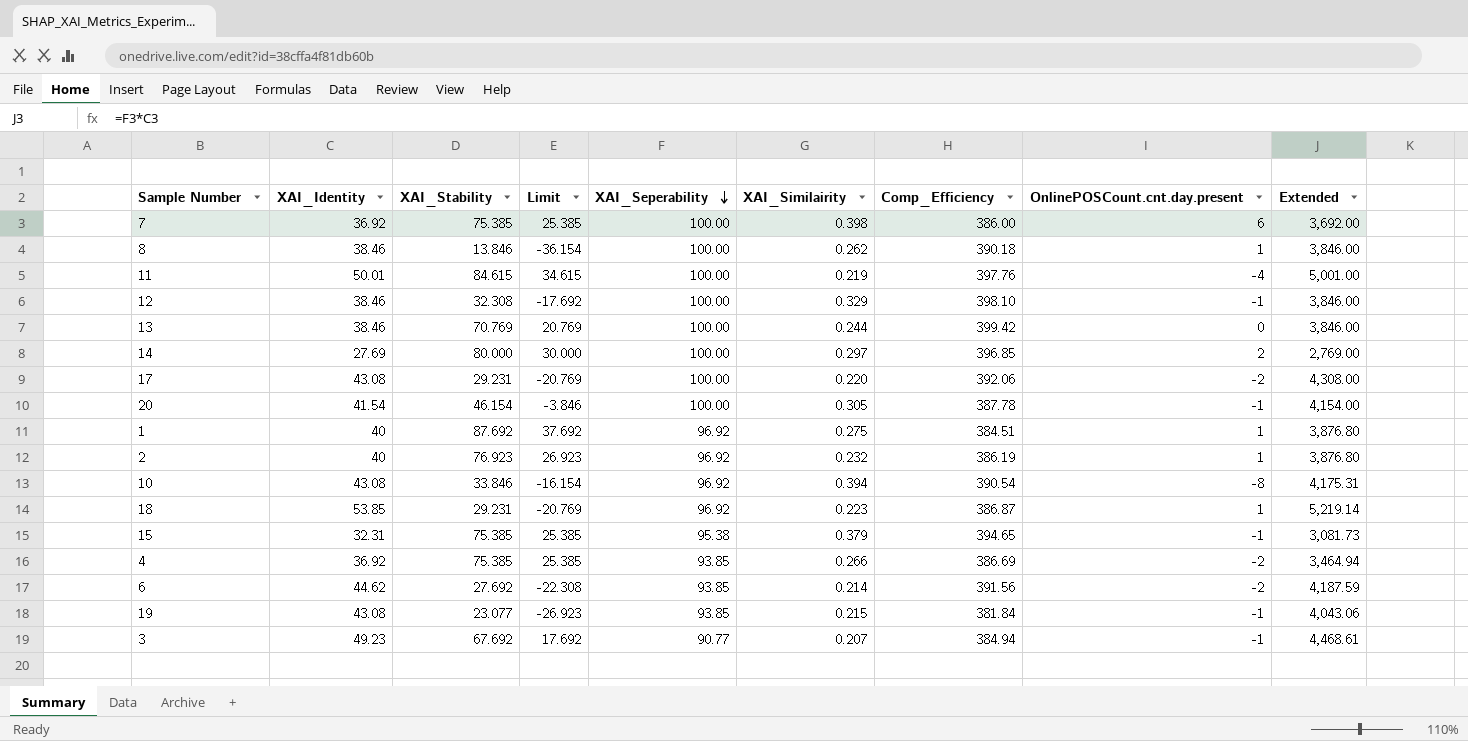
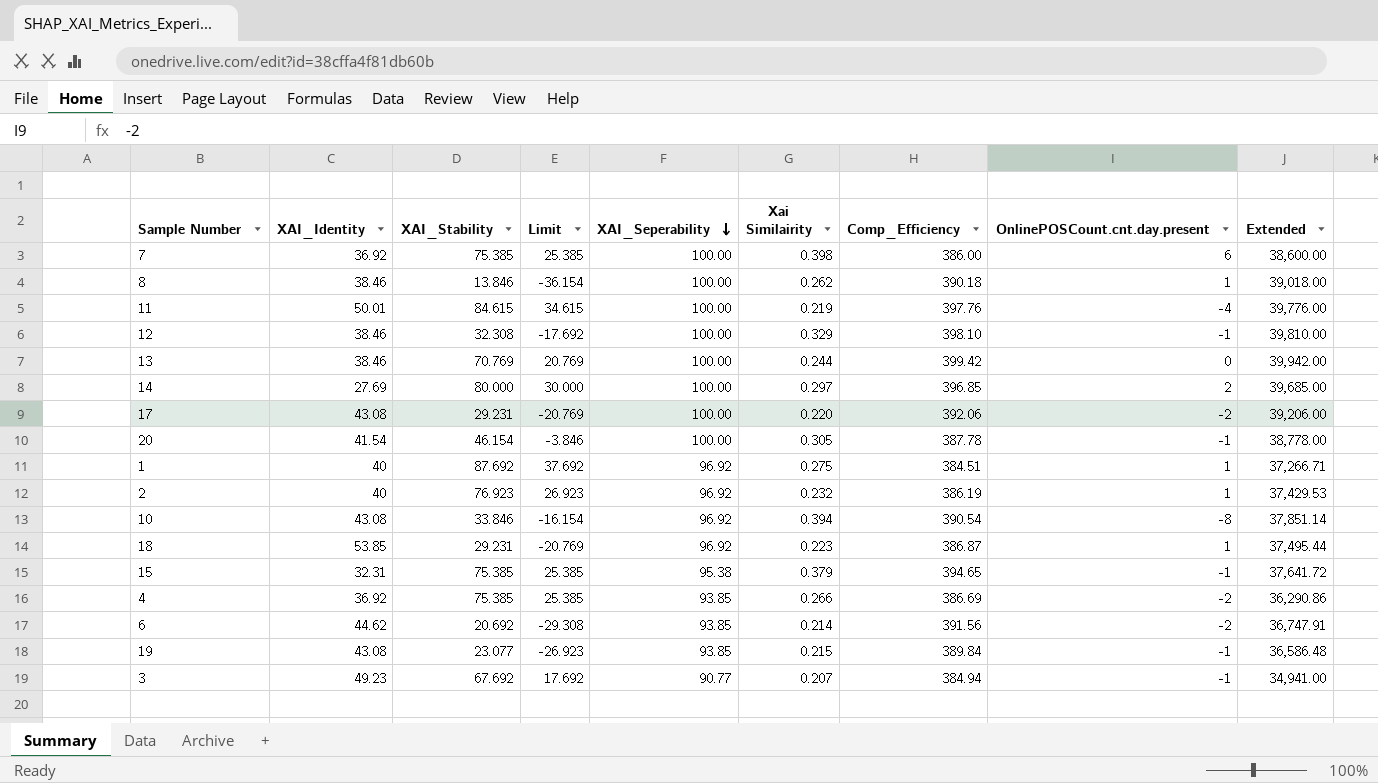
column name: XAI_Similairity -> Xai Similairity
column Extended | formula: [XAI_Identity] * [XAI_Seperability] -> [XAI_Seperability] * [Comp_Efficiency]
6 | XAI_Stability: 27.692 -> 20.692
6 | Limit: -22.308 -> -29.308
19 | Comp_Efficiency: 381.84 -> 389.84

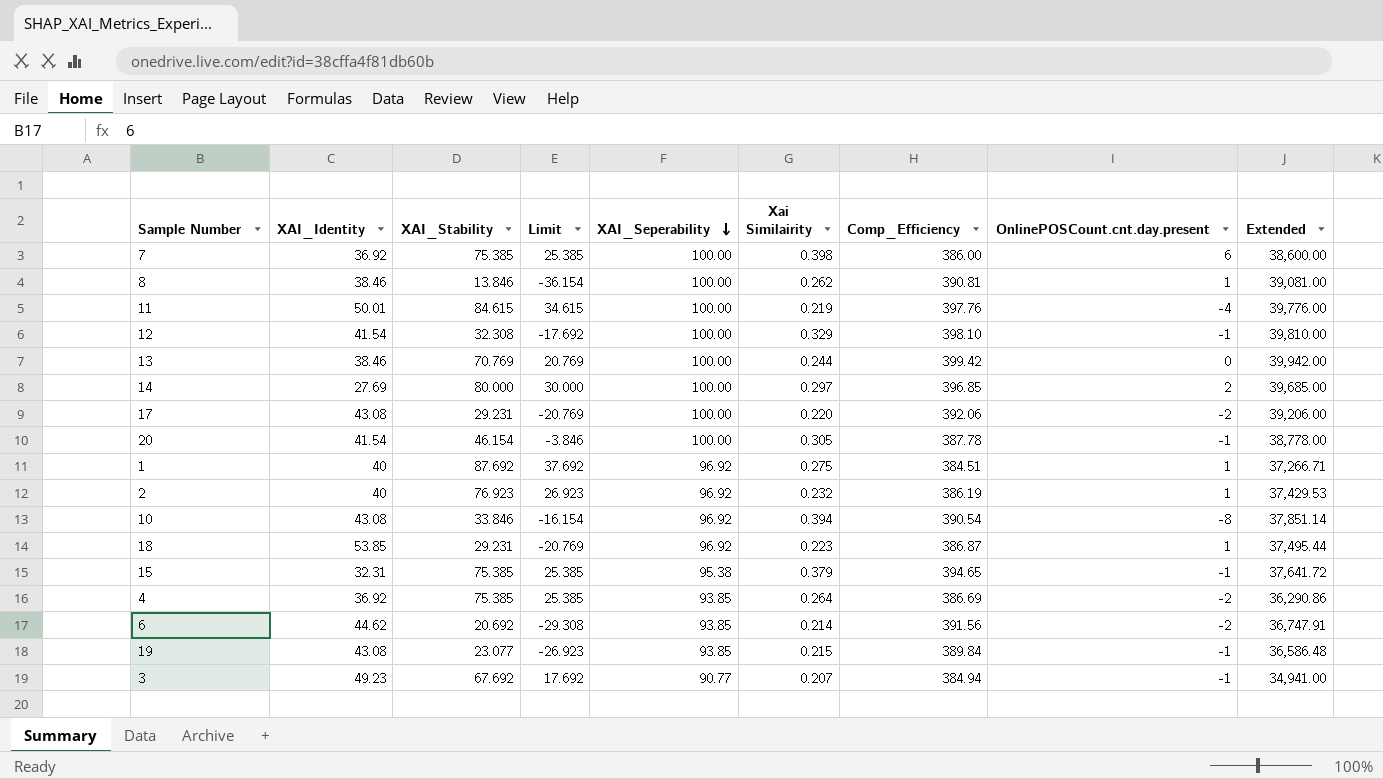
8 | Comp_Efficiency: 390.18 -> 390.81
8 | Extended: 39,018.00 -> 39,081.00
12 | XAI_Identity: 38.46 -> 41.54
4 | Xai Similairity: 0.266 -> 0.264

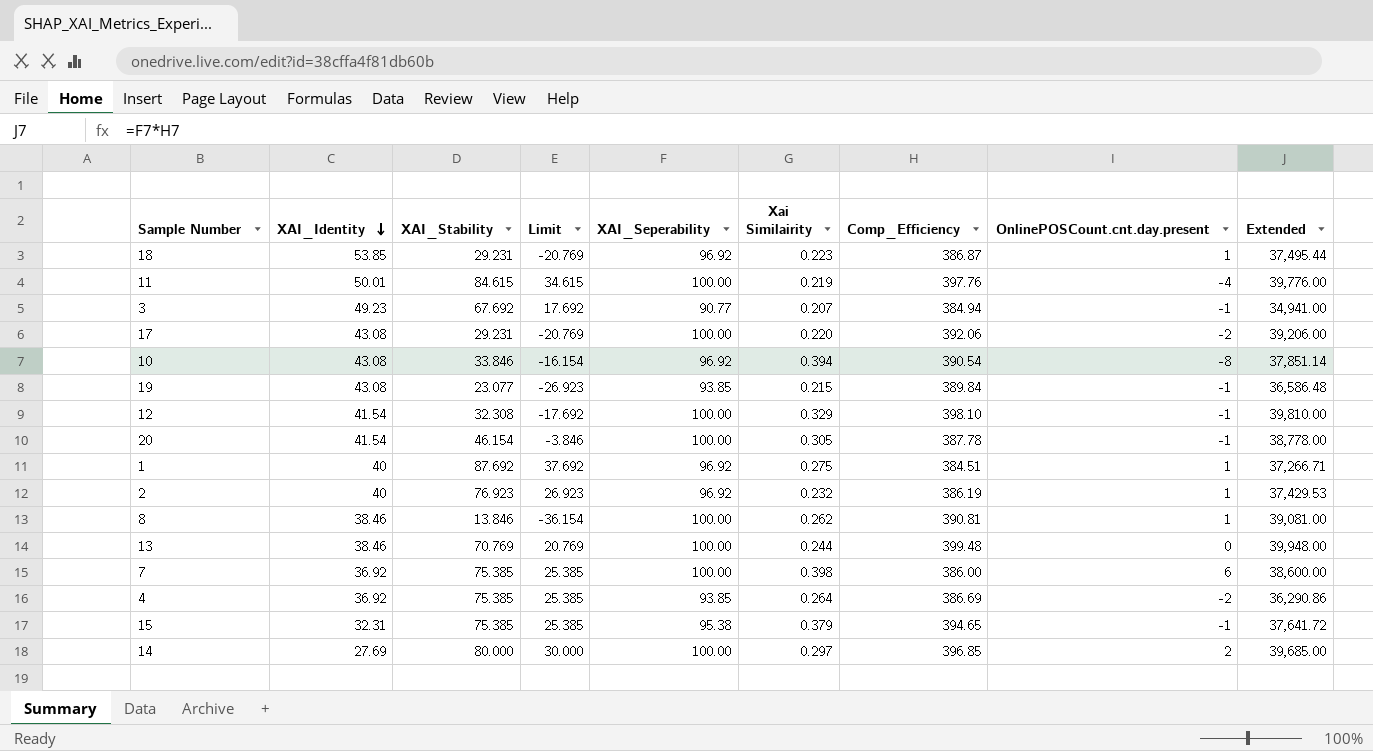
row order: XAI_Seperability descending -> XAI_Identity descending
row 6: 44.62 | 20.692 | -29.308 | 93.85 | 0.214 | 391.56 | -2 | 36,747.91 -> none
13 | Comp_Efficiency: 399.42 -> 399.48
13 | Extended: 39,942.00 -> 39,948.00

